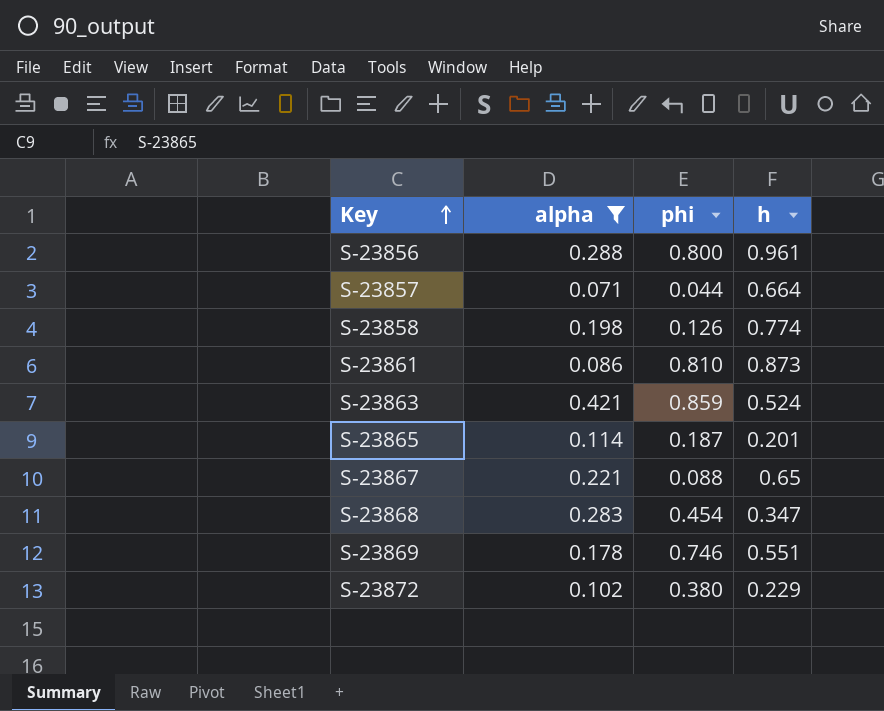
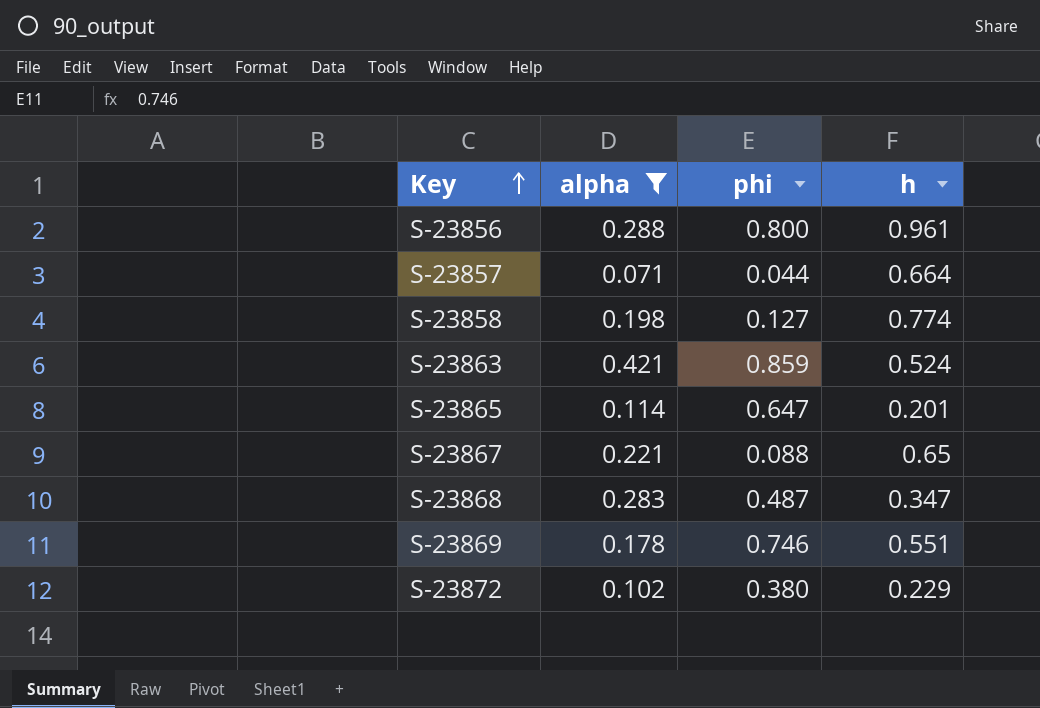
row S-23861: 0.086 | 0.810 | 0.873 -> none
S-23858 | phi: 0.126 -> 0.127
S-23865 | phi: 0.187 -> 0.647
S-23868 | phi: 0.454 -> 0.487

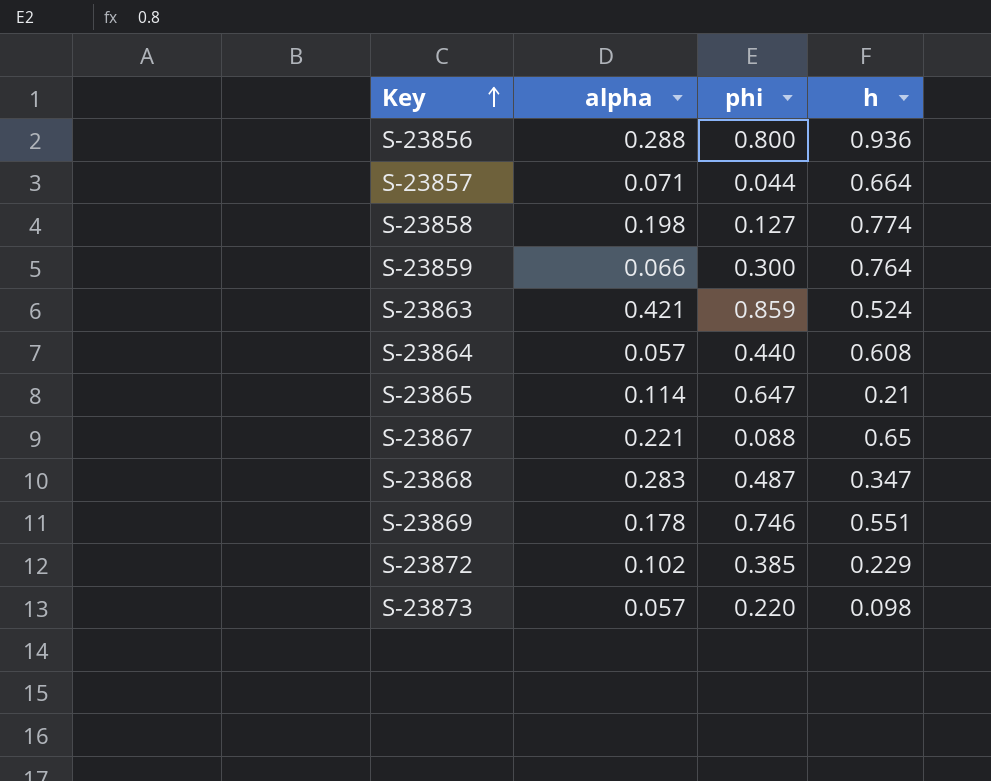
filter: alpha >= 0.071 -> none
S-23856 | h: 0.961 -> 0.936
S-23865 | h: 0.201 -> 0.21
S-23872 | phi: 0.380 -> 0.385

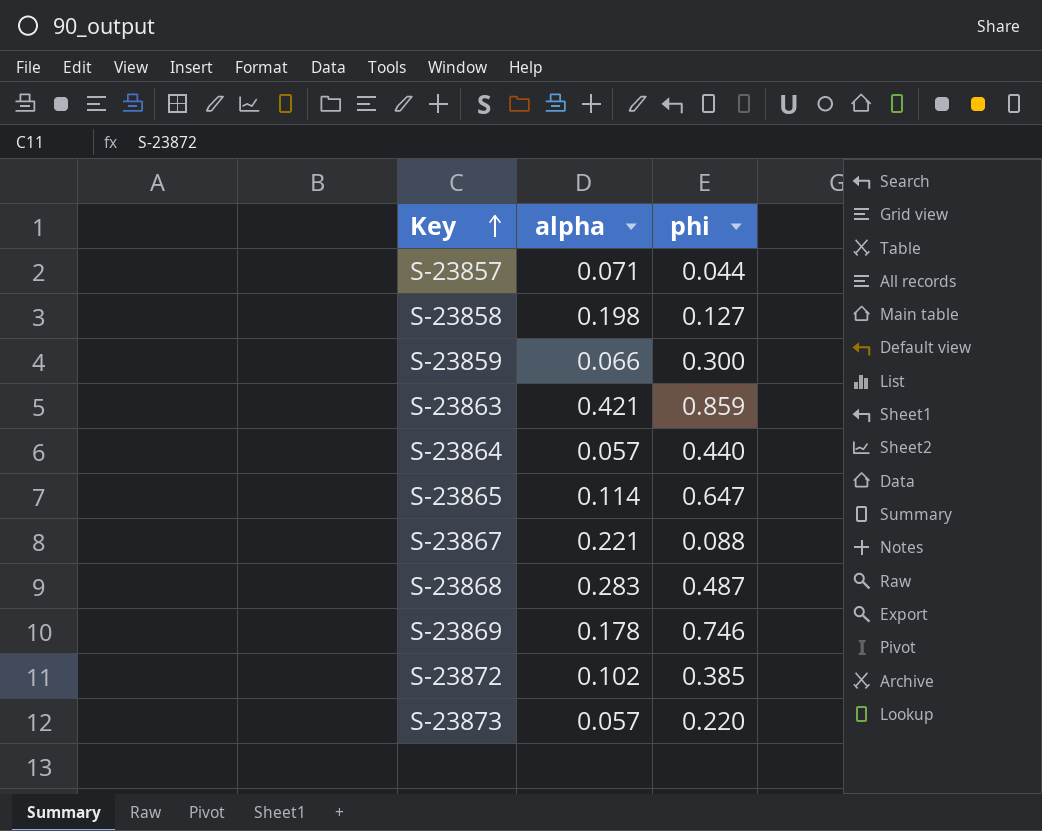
column h | position: 4 -> none
row S-23856: 0.288 | 0.800 | 0.936 -> none

